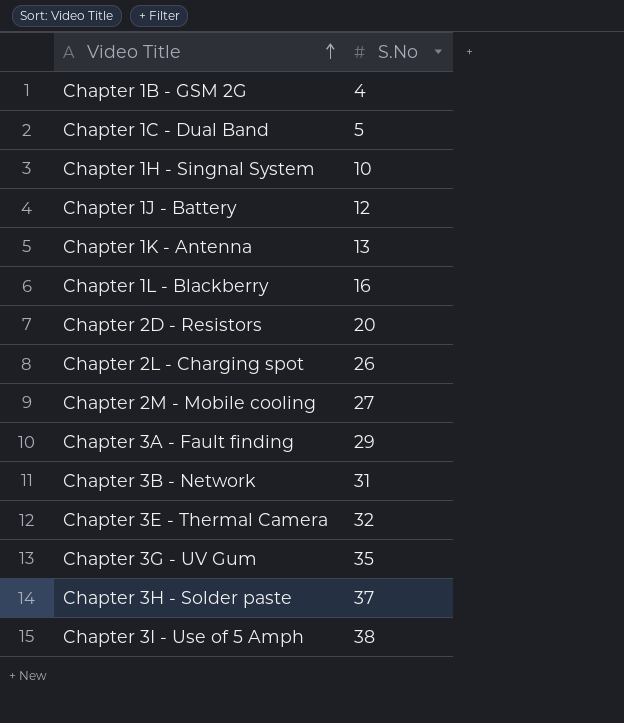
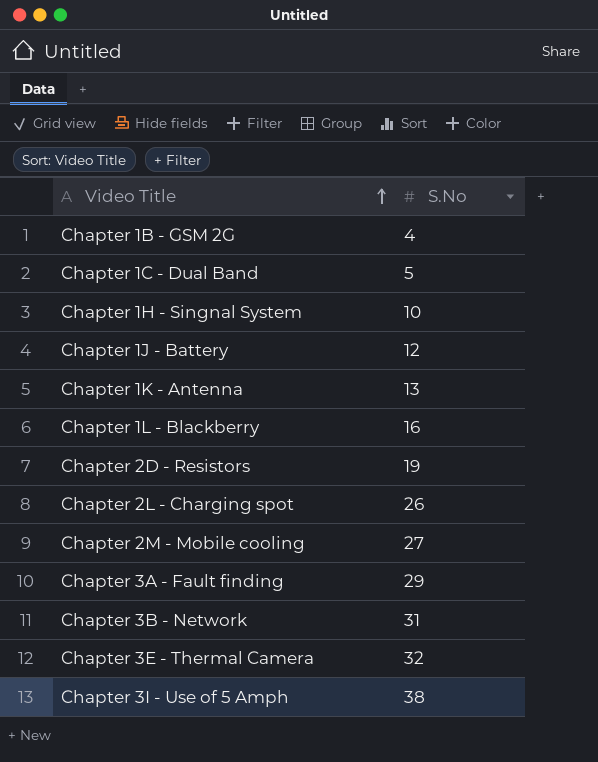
row Chapter 3G - UV Gum: 35 -> none
row Chapter 3H - Solder paste: 37 -> none
Chapter 2D - Resistors | S.No: 20 -> 19

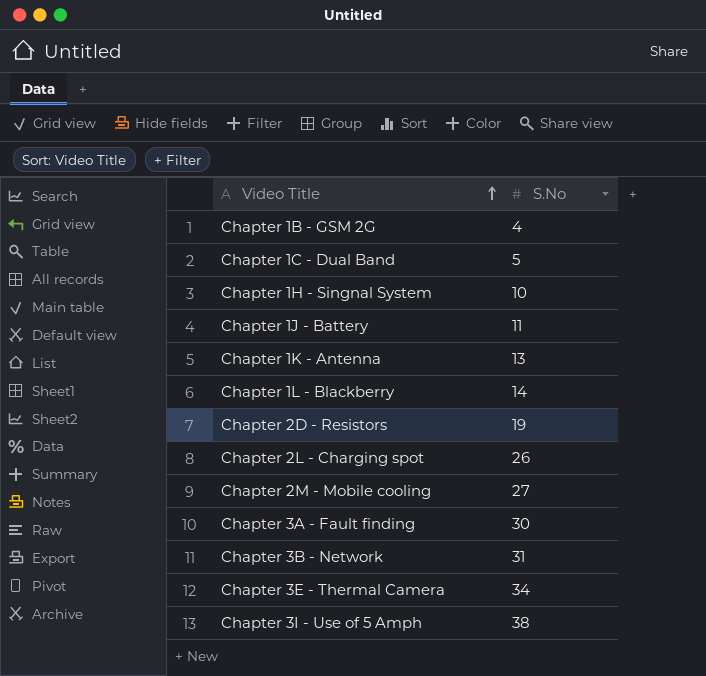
Chapter 1J - Battery | S.No: 12 -> 11
Chapter 1L - Blackberry | S.No: 16 -> 14
Chapter 3A - Fault finding | S.No: 29 -> 30
Chapter 3E - Thermal Camera | S.No: 32 -> 34

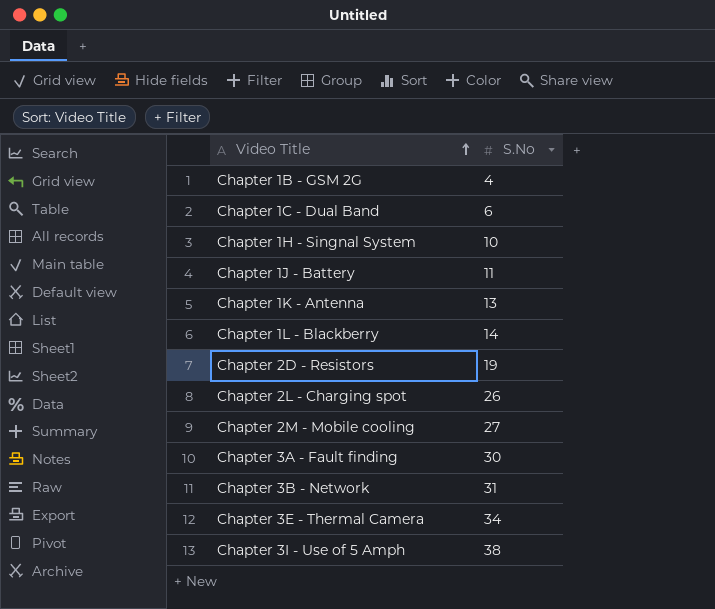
Chapter 1C - Dual Band | S.No: 5 -> 6

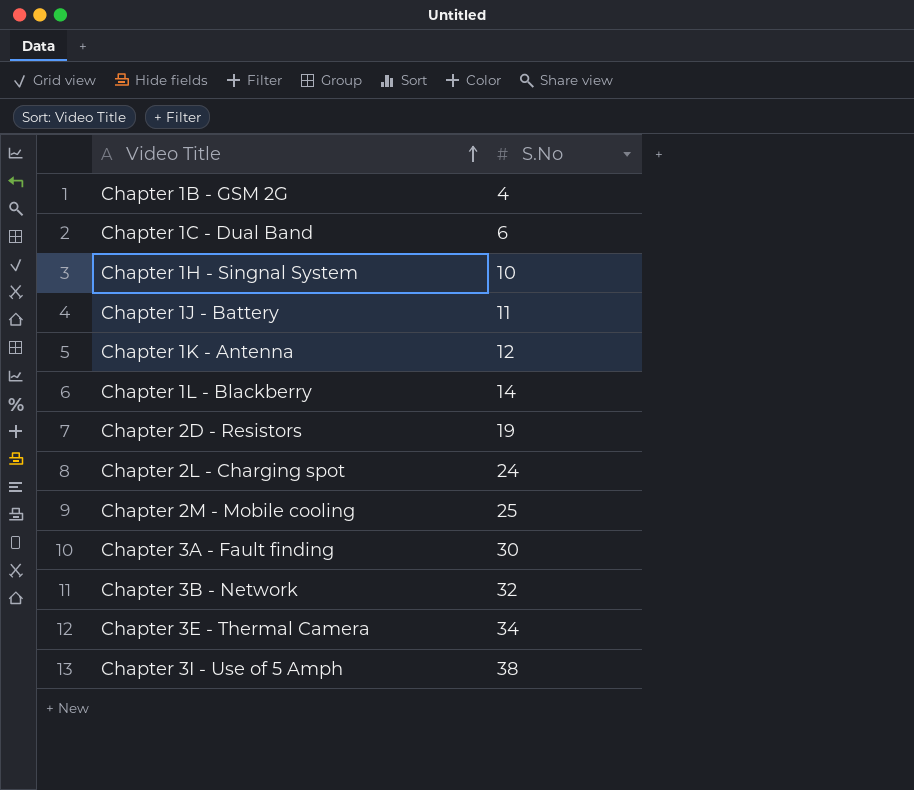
Chapter 1K - Antenna | S.No: 13 -> 12
Chapter 2L - Charging spot | S.No: 26 -> 24
Chapter 2M - Mobile cooling | S.No: 27 -> 25
Chapter 3B - Network | S.No: 31 -> 32

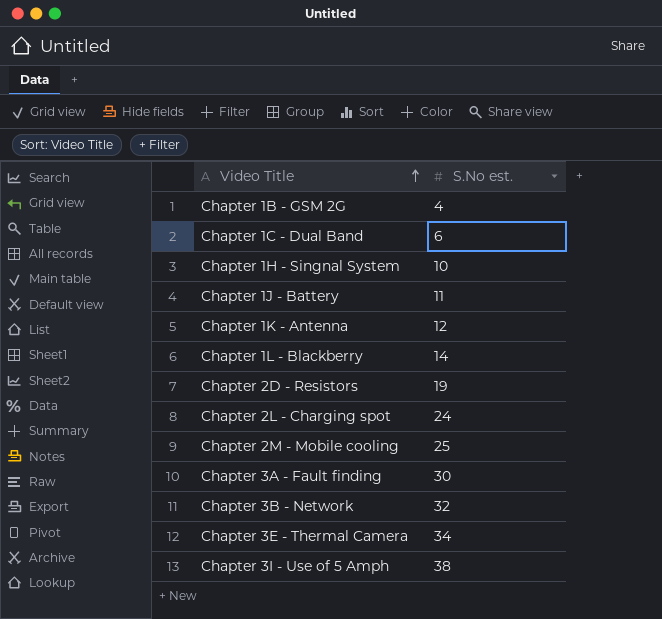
column name: S.No -> S.No est.

